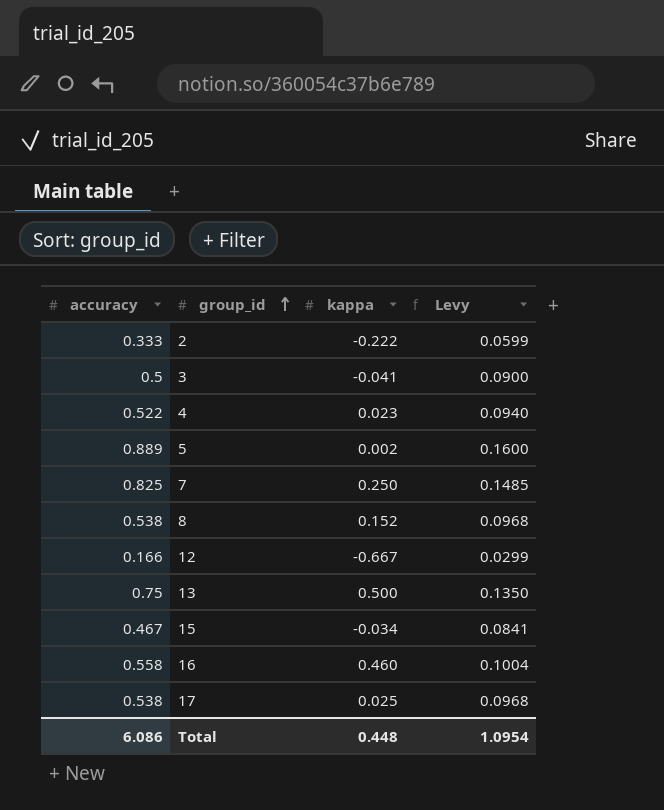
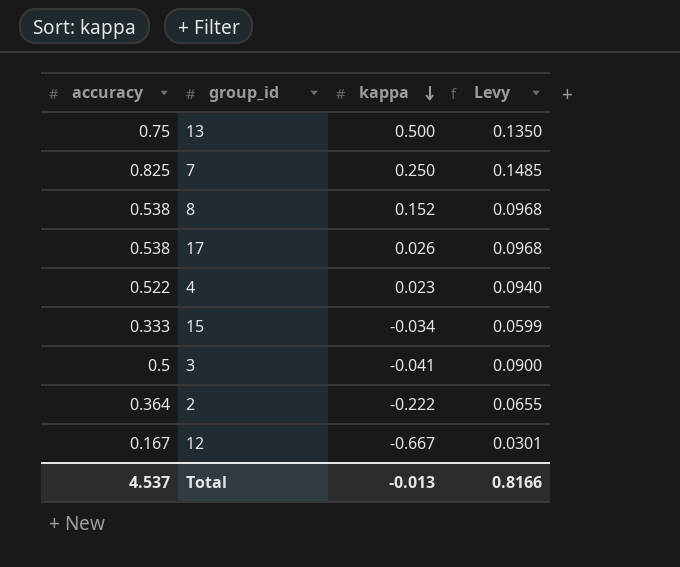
row order: group_id ascending -> kappa descending
row 5: 0.889 | 0.002 | 0.1600 -> none
row 16: 0.558 | 0.460 | 0.1004 -> none
17 | kappa: 0.025 -> 0.026
15 | accuracy: 0.467 -> 0.333
15 | Levy: 0.0841 -> 0.0599
2 | accuracy: 0.333 -> 0.364
2 | Levy: 0.0599 -> 0.0655
12 | accuracy: 0.166 -> 0.167
12 | Levy: 0.0299 -> 0.0301
Total | accuracy: 6.086 -> 4.537
Total | kappa: 0.448 -> -0.013
Total | Levy: 1.0954 -> 0.8166

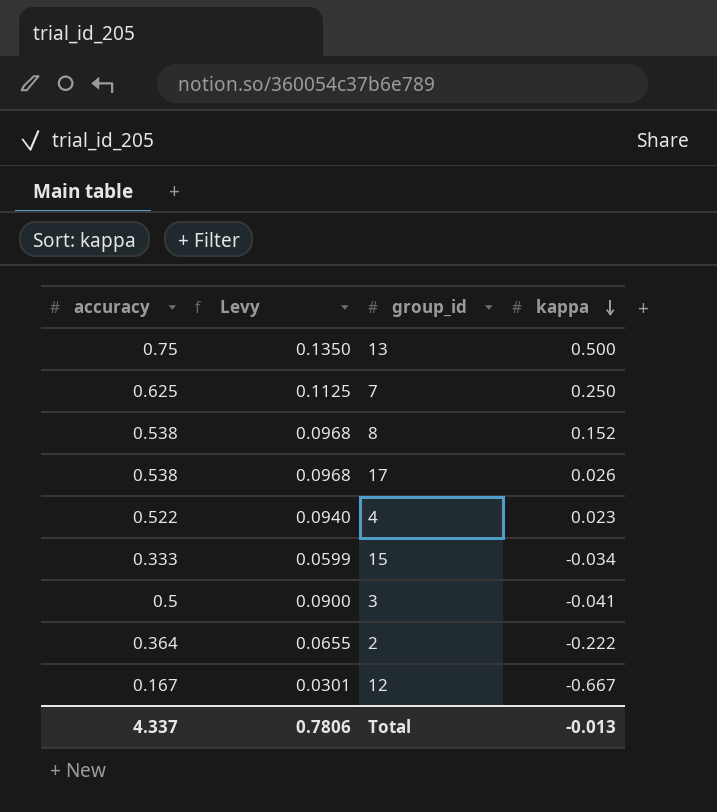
column Levy | position: 4 -> 2
7 | accuracy: 0.825 -> 0.625
7 | Levy: 0.1485 -> 0.1125
Total | accuracy: 4.537 -> 4.337
Total | Levy: 0.8166 -> 0.7806

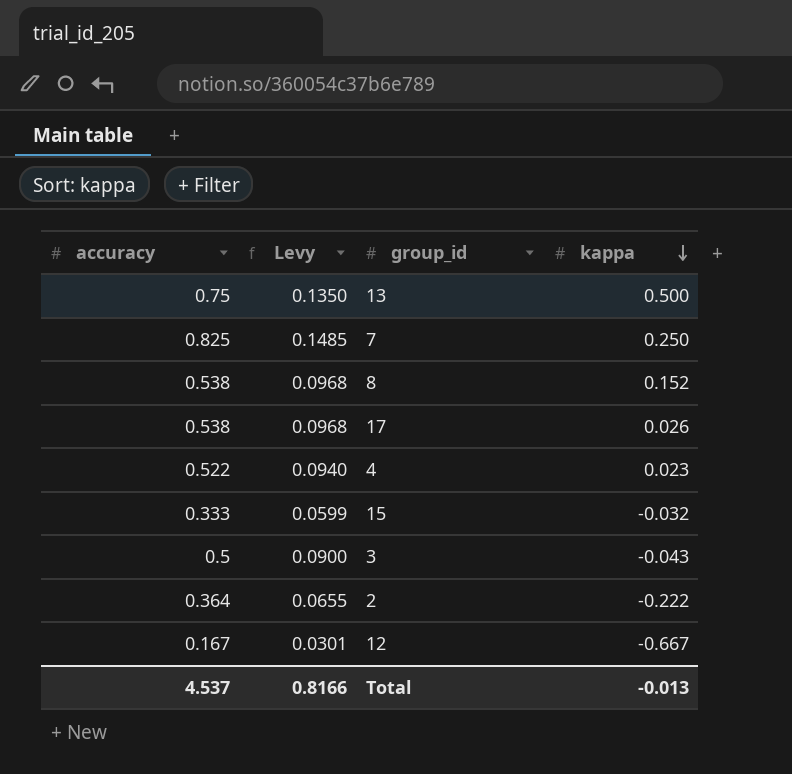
7 | accuracy: 0.625 -> 0.825
7 | Levy: 0.1125 -> 0.1485
15 | kappa: -0.034 -> -0.032
3 | kappa: -0.041 -> -0.043
Total | accuracy: 4.337 -> 4.537
Total | Levy: 0.7806 -> 0.8166

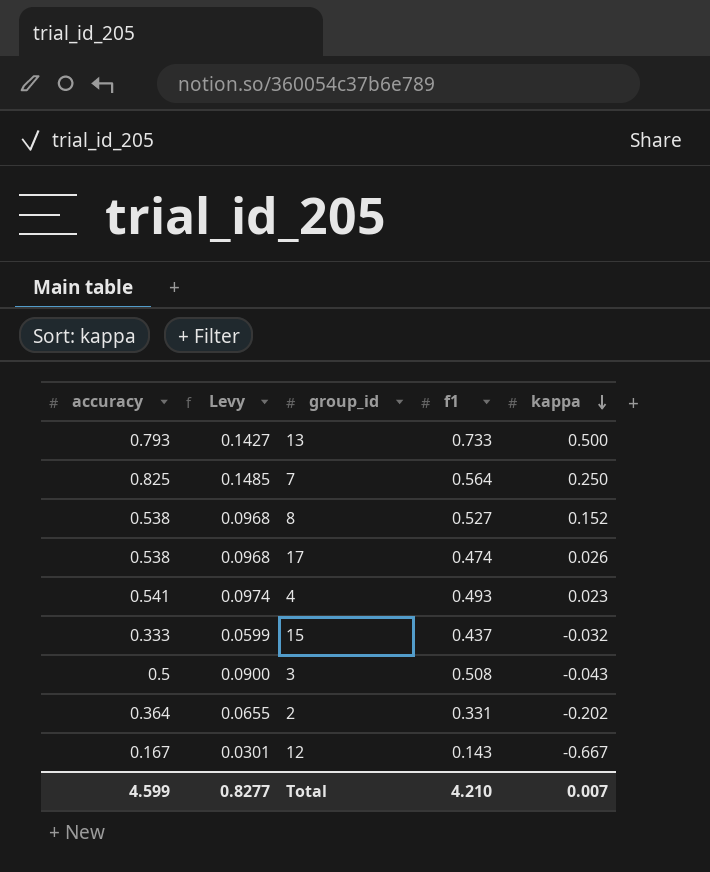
column f1 | position: none -> 4
13 | accuracy: 0.75 -> 0.793
13 | Levy: 0.1350 -> 0.1427
4 | accuracy: 0.522 -> 0.541
4 | Levy: 0.0940 -> 0.0974
2 | kappa: -0.222 -> -0.202
Total | accuracy: 4.537 -> 4.599
Total | Levy: 0.8166 -> 0.8277
Total | kappa: -0.013 -> 0.007

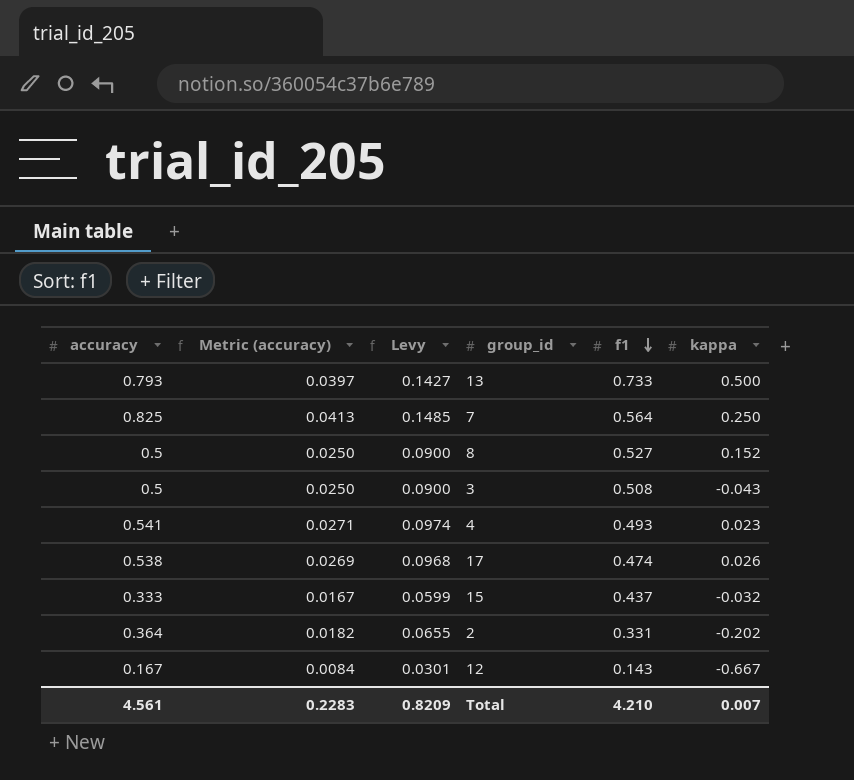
row order: kappa descending -> f1 descending
column Metric (accuracy) | formula: none -> [accuracy] * 0.05
8 | accuracy: 0.538 -> 0.5
8 | Levy: 0.0968 -> 0.0900
Total | accuracy: 4.599 -> 4.561
Total | Levy: 0.8277 -> 0.8209

